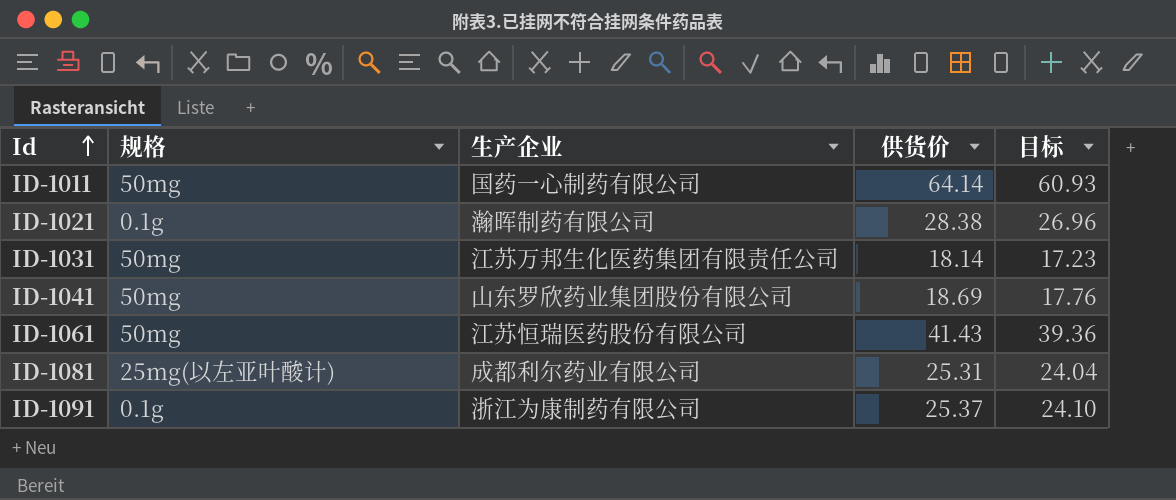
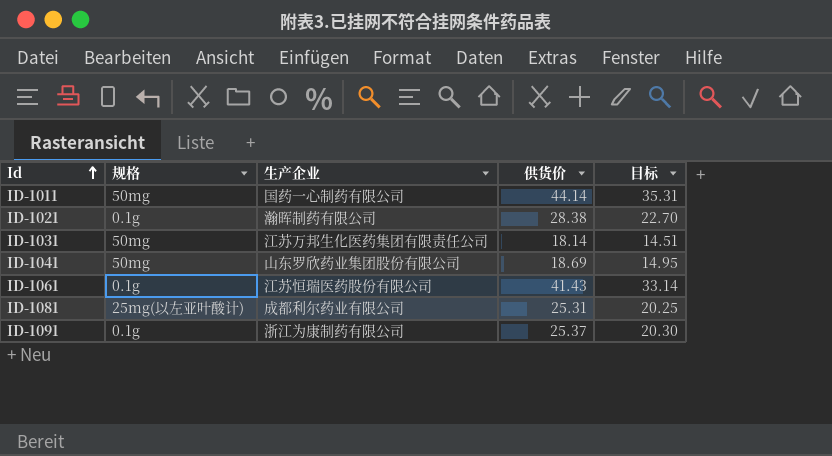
column 目标 | formula: [供货价] * 0.95 -> [供货价] * 0.8
ID-1011 | 供货价: 64.14 -> 44.14
ID-1061 | 规格: 50mg -> 0.1g

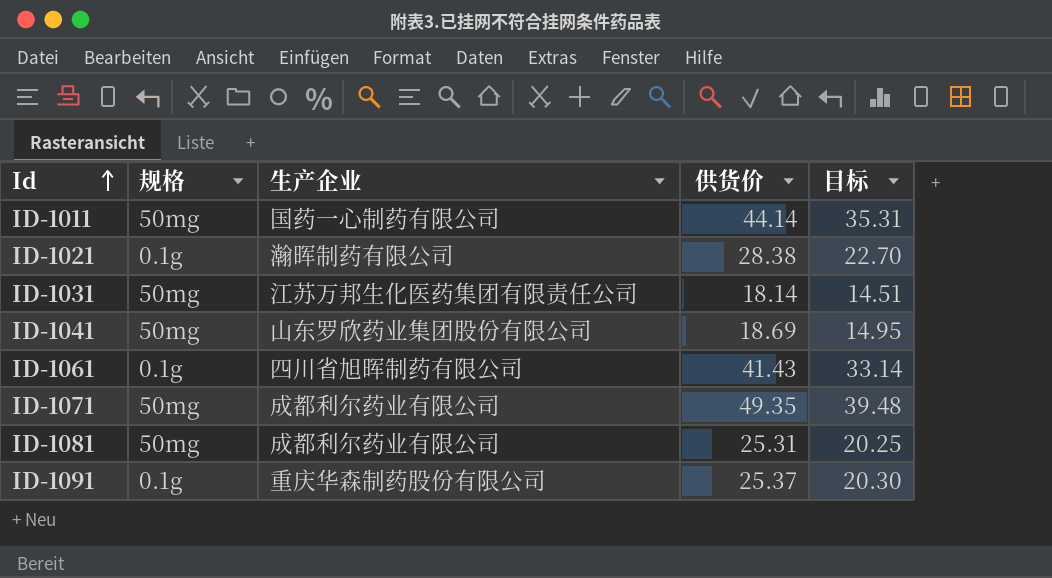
ID-1061 | 生产企业: 江苏恒瑞医药股份有限公司 -> 四川省旭晖制药有限公司
row ID-1071: none -> 50mg | 成都利尔药业有限公司 | 49.35 | 39.48
ID-1081 | 规格: 25mg(以左亚叶酸计) -> 50mg
ID-1091 | 生产企业: 浙江为康制药有限公司 -> 重庆华森制药股份有限公司

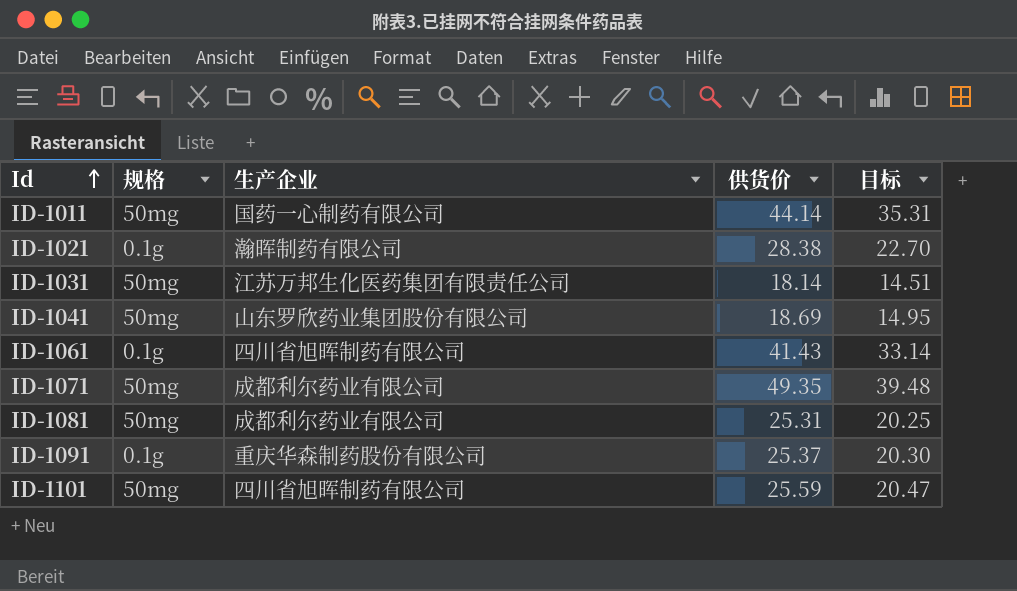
row ID-1101: none -> 50mg | 四川省旭晖制药有限公司 | 25.59 | 20.47

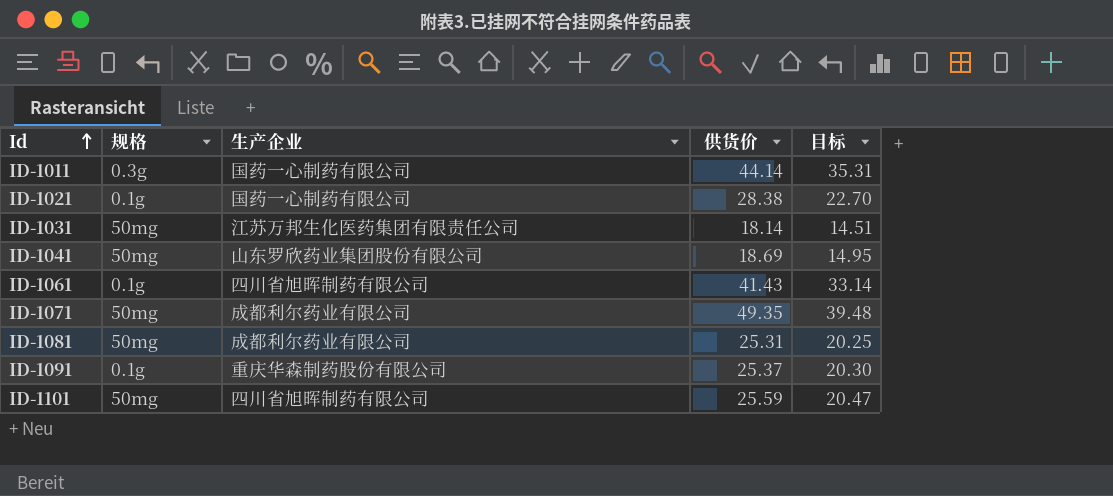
ID-1011 | 规格: 50mg -> 0.3g
ID-1021 | 生产企业: 瀚晖制药有限公司 -> 国药一心制药有限公司

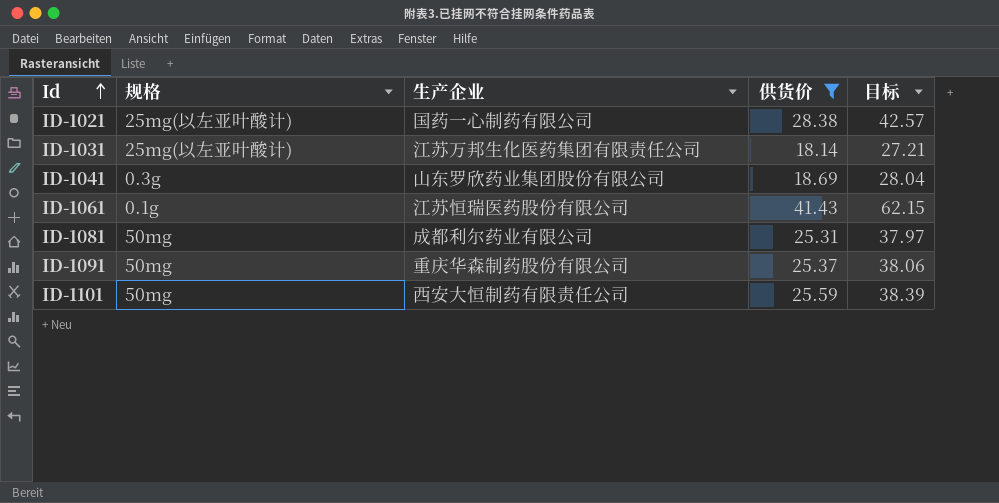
filter: none -> 供货价 <= 41.43
column 目标 | formula: [供货价] * 0.8 -> [供货价] * 1.5
ID-1021 | 规格: 0.1g -> 25mg(以左亚叶酸计)
ID-1031 | 规格: 50mg -> 25mg(以左亚叶酸计)
ID-1041 | 规格: 50mg -> 0.3g
ID-1061 | 生产企业: 四川省旭晖制药有限公司 -> 江苏恒瑞医药股份有限公司
ID-1091 | 规格: 0.1g -> 50mg
ID-1101 | 生产企业: 四川省旭晖制药有限公司 -> 西安大恒制药有限责任公司

